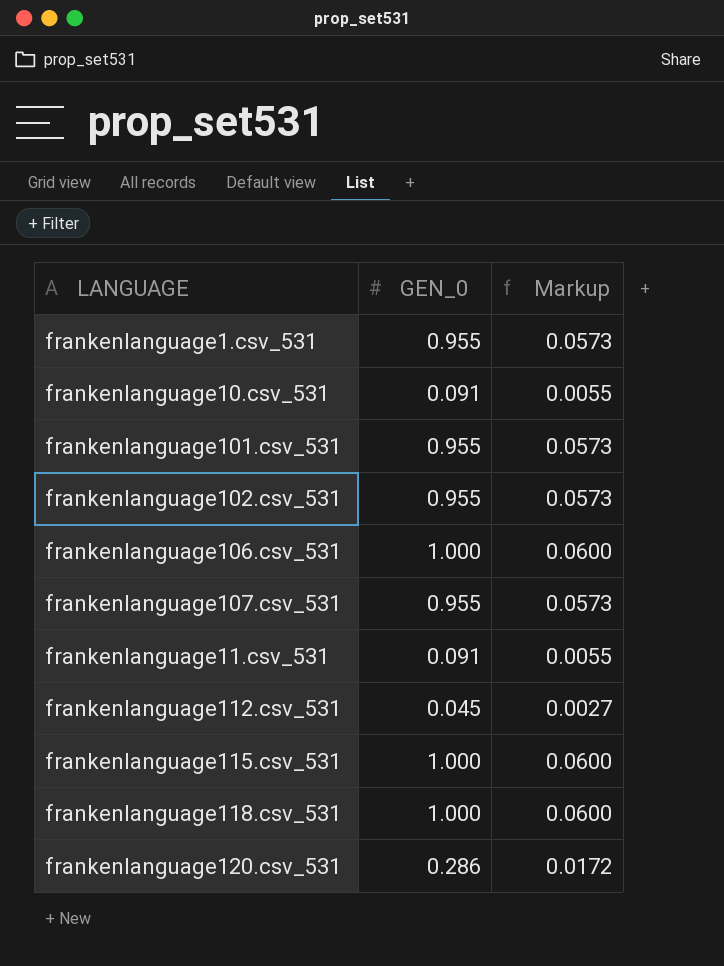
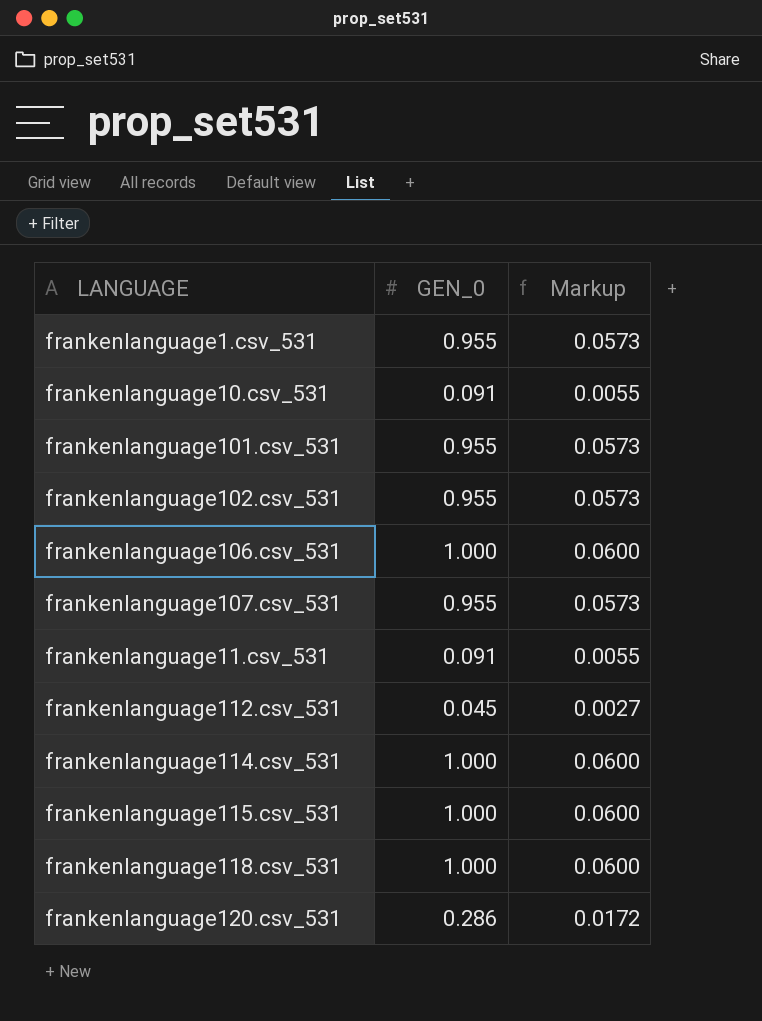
row frankenlanguage114.csv_531: none -> 1.000 | 0.0600

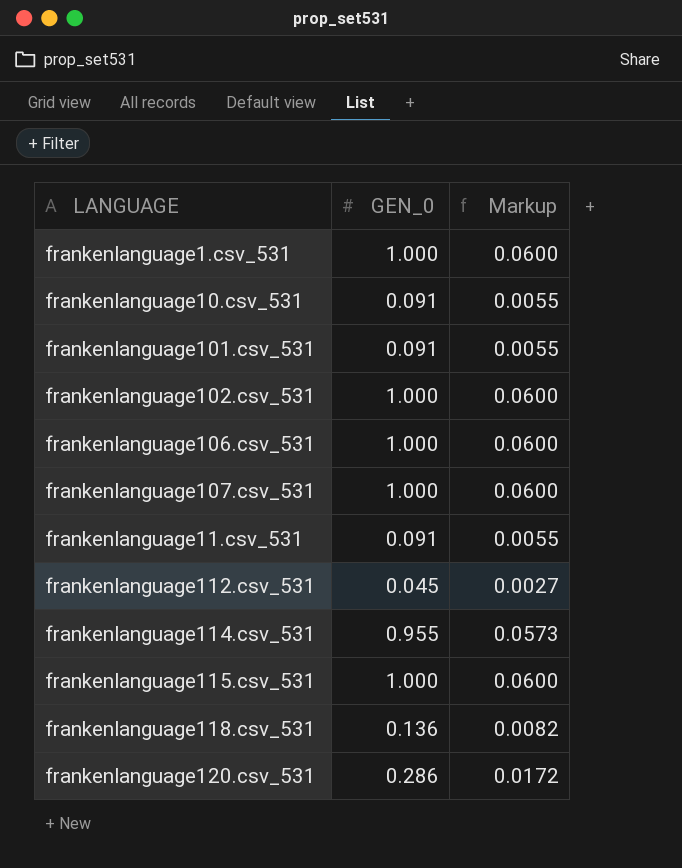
frankenlanguage1.csv_531 | GEN_0: 0.955 -> 1.000
frankenlanguage1.csv_531 | Markup: 0.0573 -> 0.0600
frankenlanguage101.csv_531 | GEN_0: 0.955 -> 0.091
frankenlanguage101.csv_531 | Markup: 0.0573 -> 0.0055
frankenlanguage102.csv_531 | GEN_0: 0.955 -> 1.000
frankenlanguage102.csv_531 | Markup: 0.0573 -> 0.0600
frankenlanguage107.csv_531 | GEN_0: 0.955 -> 1.000
frankenlanguage107.csv_531 | Markup: 0.0573 -> 0.0600
frankenlanguage114.csv_531 | GEN_0: 1.000 -> 0.955
frankenlanguage114.csv_531 | Markup: 0.0600 -> 0.0573
frankenlanguage118.csv_531 | GEN_0: 1.000 -> 0.136
frankenlanguage118.csv_531 | Markup: 0.0600 -> 0.0082

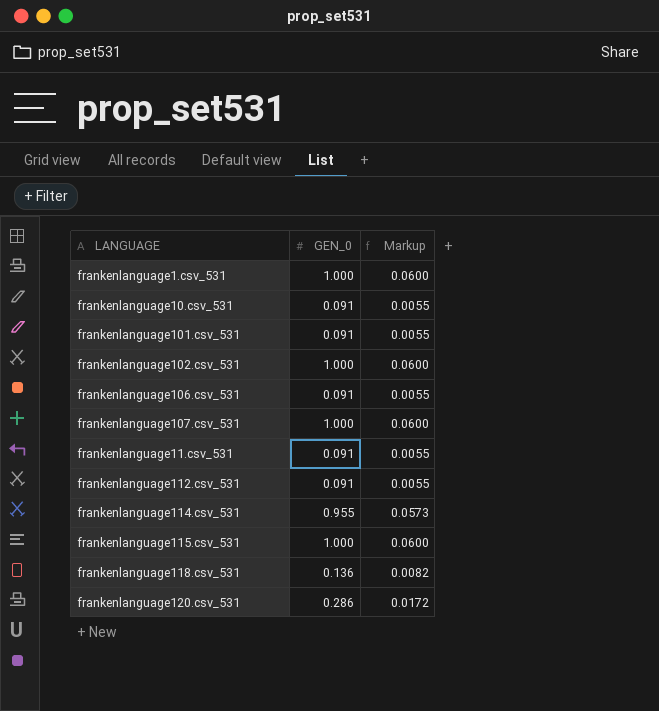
frankenlanguage106.csv_531 | GEN_0: 1.000 -> 0.091
frankenlanguage106.csv_531 | Markup: 0.0600 -> 0.0055
frankenlanguage112.csv_531 | GEN_0: 0.045 -> 0.091
frankenlanguage112.csv_531 | Markup: 0.0027 -> 0.0055

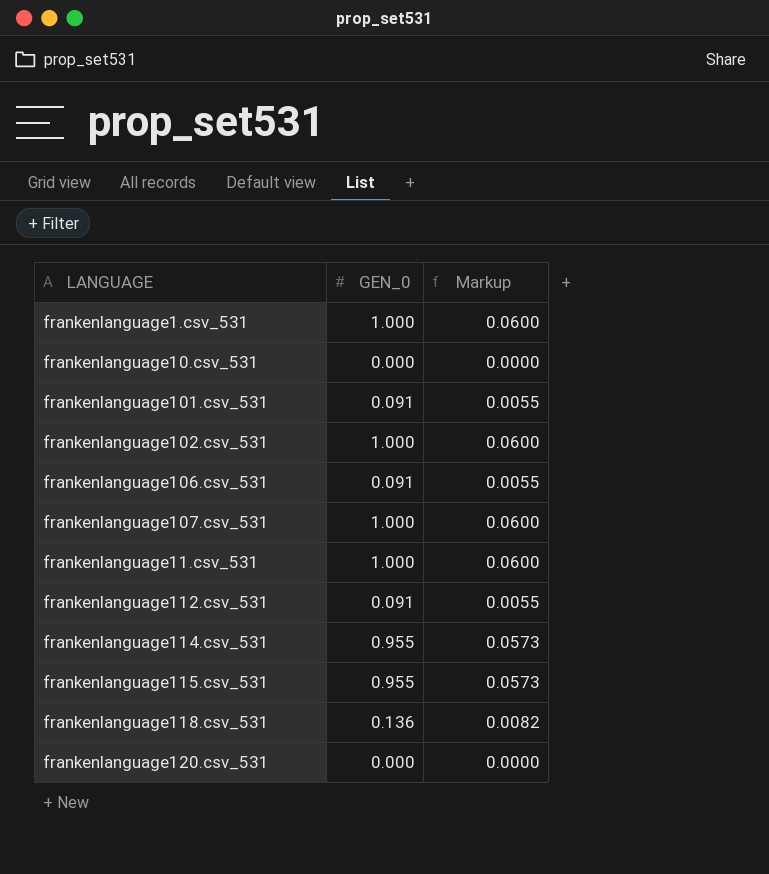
frankenlanguage10.csv_531 | GEN_0: 0.091 -> 0.000
frankenlanguage10.csv_531 | Markup: 0.0055 -> 0.0000
frankenlanguage11.csv_531 | GEN_0: 0.091 -> 1.000
frankenlanguage11.csv_531 | Markup: 0.0055 -> 0.0600
frankenlanguage115.csv_531 | GEN_0: 1.000 -> 0.955
frankenlanguage115.csv_531 | Markup: 0.0600 -> 0.0573
frankenlanguage120.csv_531 | GEN_0: 0.286 -> 0.000
frankenlanguage120.csv_531 | Markup: 0.0172 -> 0.0000

